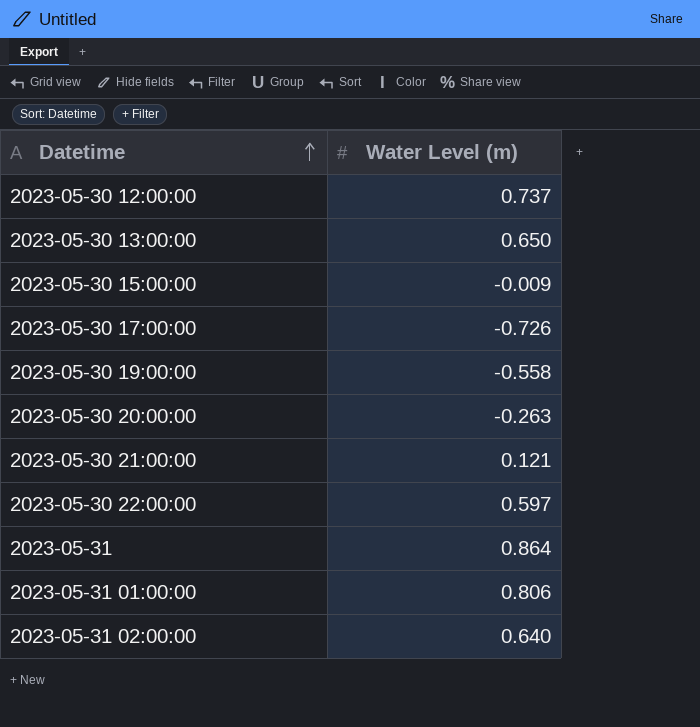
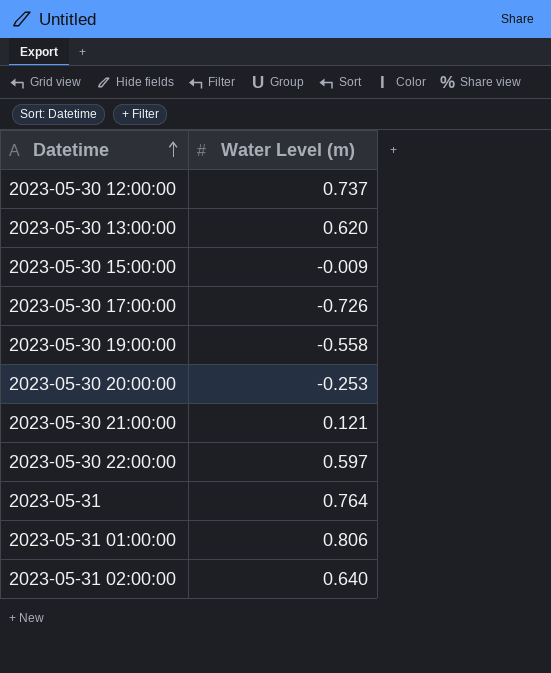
2023-05-30 13:00:00 | Water Level (m): 0.650 -> 0.620
2023-05-30 20:00:00 | Water Level (m): -0.263 -> -0.253
2023-05-31 | Water Level (m): 0.864 -> 0.764

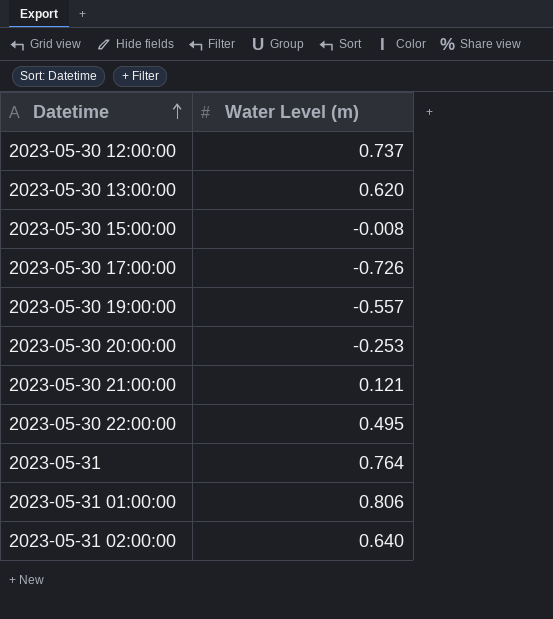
2023-05-30 15:00:00 | Water Level (m): -0.009 -> -0.008
2023-05-30 19:00:00 | Water Level (m): -0.558 -> -0.557
2023-05-30 22:00:00 | Water Level (m): 0.597 -> 0.495

